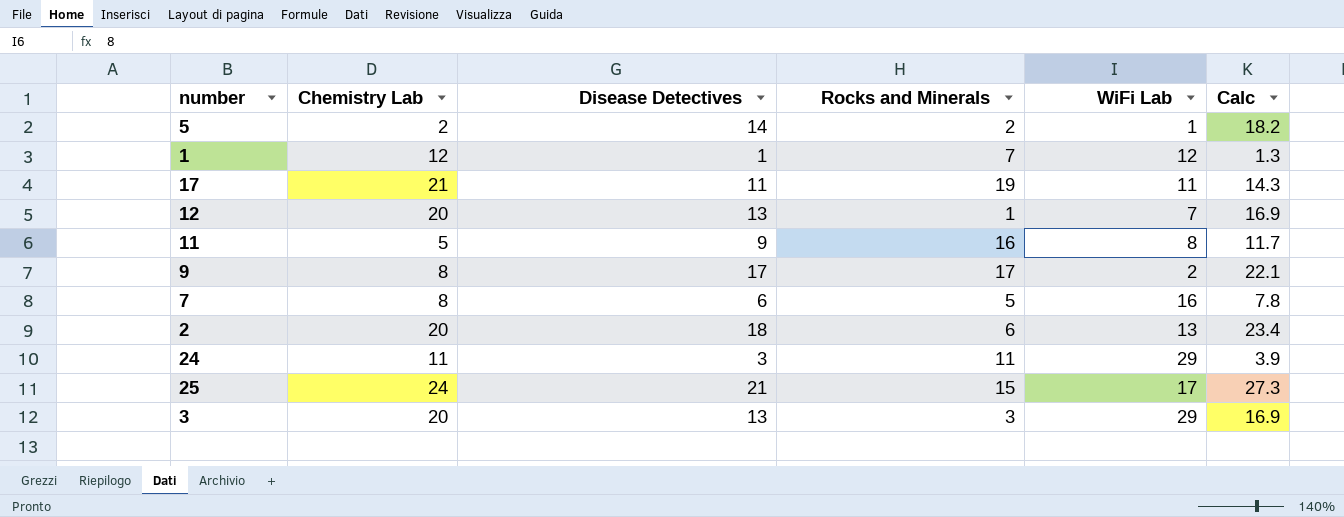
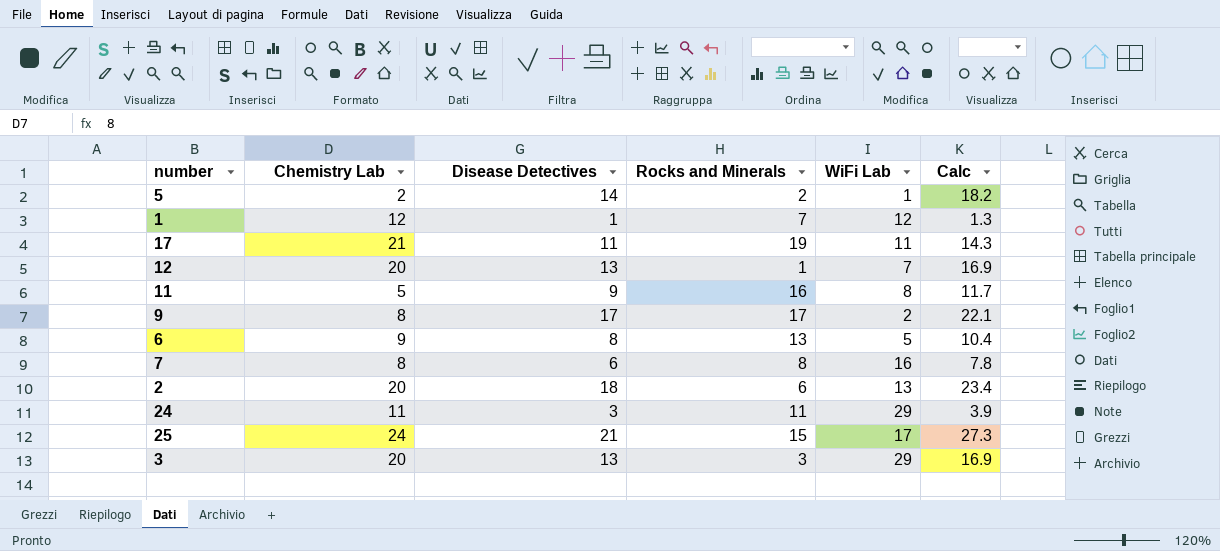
row 6: none -> 9 | 8 | 13 | 5 | 10.4
7 | Rocks and Minerals: 5 -> 8

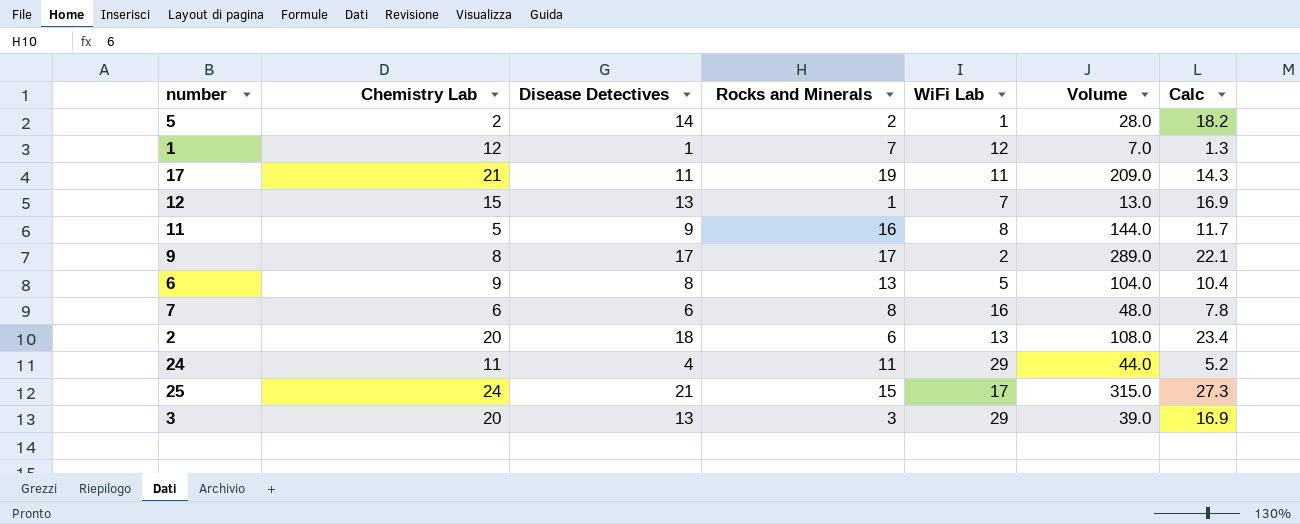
column Volume | formula: none -> [Disease Detectives] * [Rocks and Minerals]
12 | Chemistry Lab: 20 -> 15
7 | Chemistry Lab: 8 -> 6
24 | Disease Detectives: 3 -> 4
24 | Calc: 3.9 -> 5.2

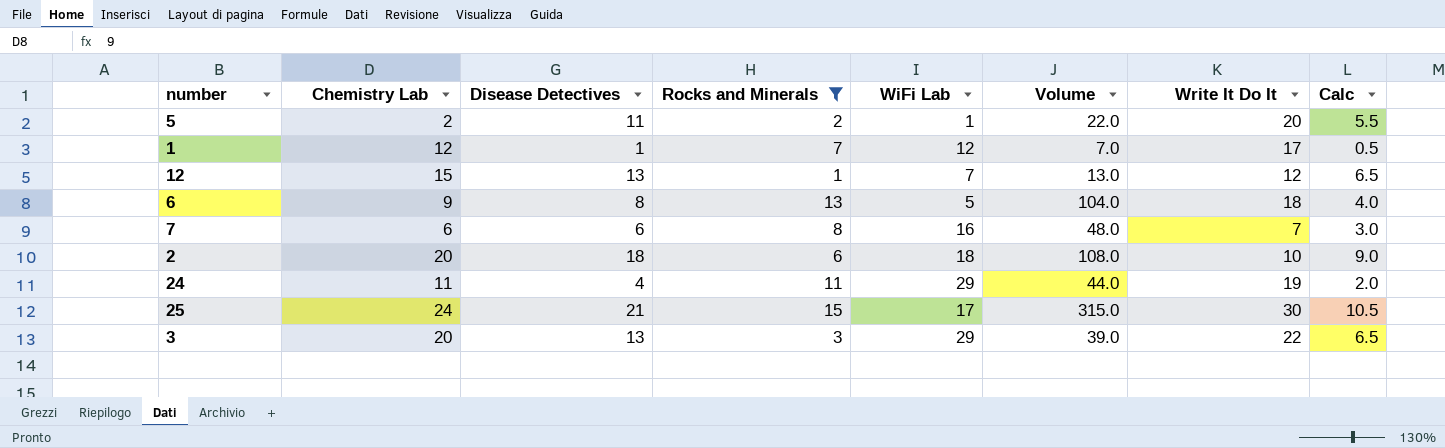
filter: none -> Rocks and Minerals <= 15
column Write It Do It | position: none -> 7
column Calc | formula: [Disease Detectives] * 1.3 -> [Disease Detectives] * 0.5
5 | Disease Detectives: 14 -> 11
5 | Volume: 28.0 -> 22.0
2 | WiFi Lab: 13 -> 18

